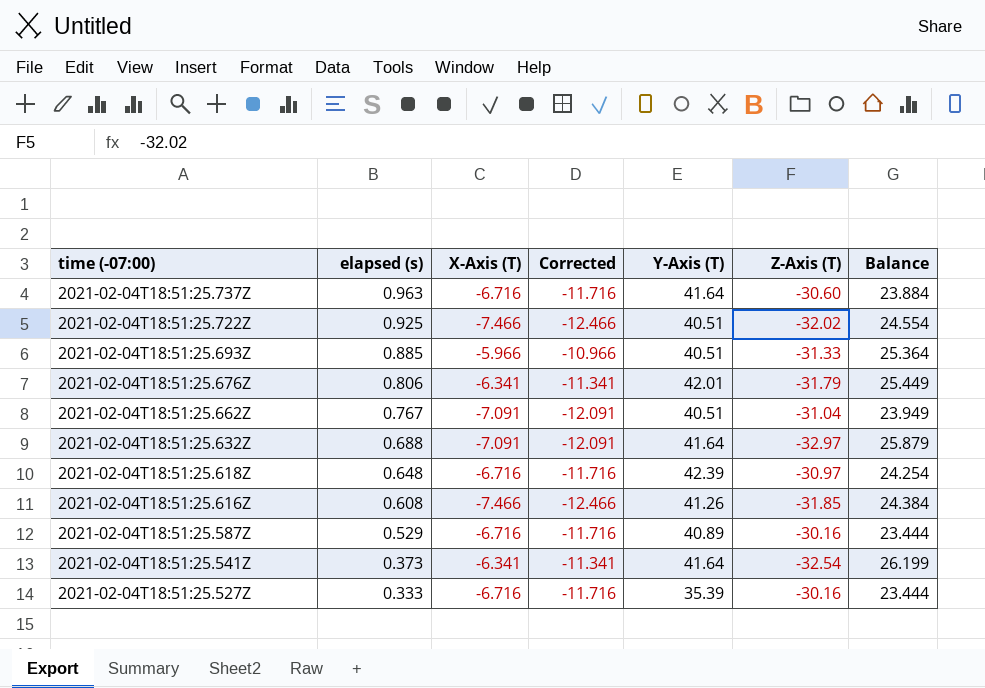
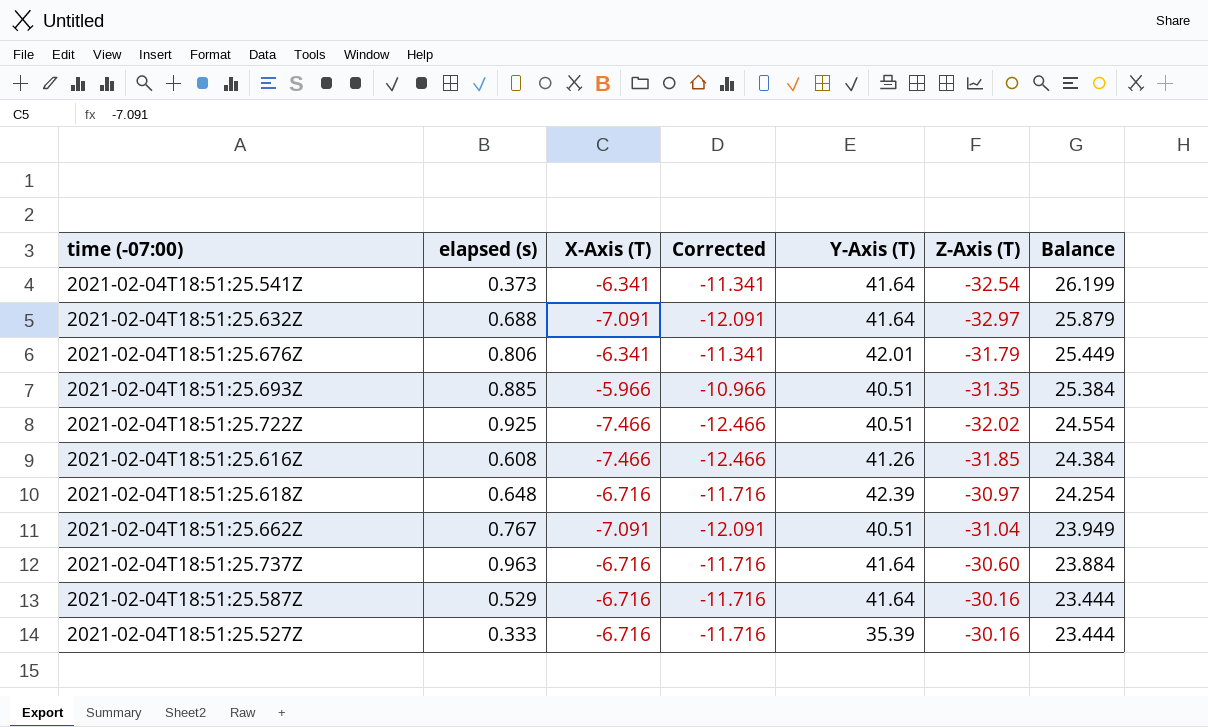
row order: time (-07:00) descending -> Balance descending
2021-02-04T18:51:25.693Z | Z-Axis (T): -31.33 -> -31.35
2021-02-04T18:51:25.693Z | Balance: 25.364 -> 25.384
2021-02-04T18:51:25.587Z | Y-Axis (T): 40.89 -> 41.64

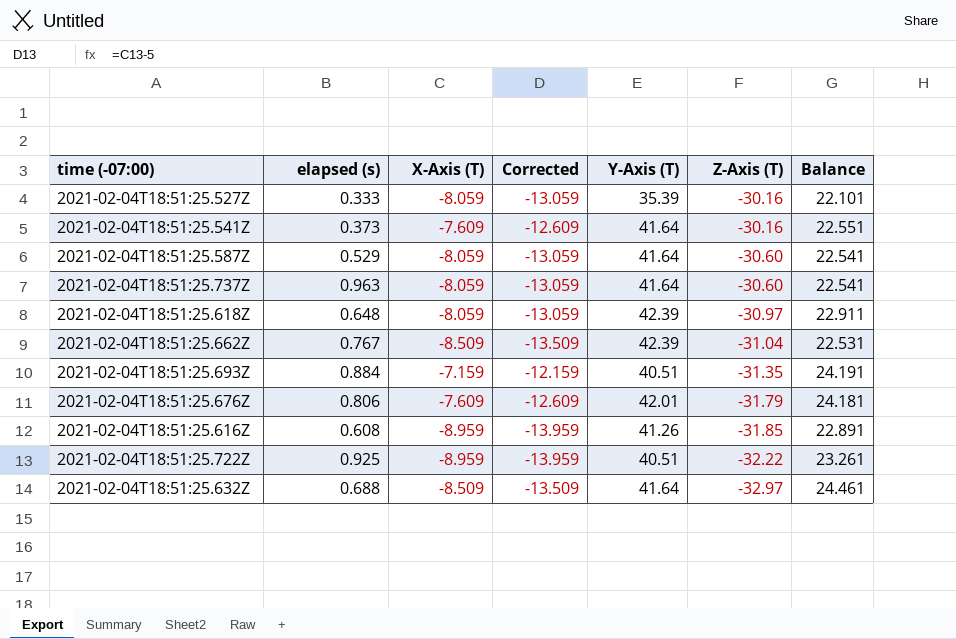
row order: Balance descending -> Z-Axis (T) descending
2021-02-04T18:51:25.527Z | X-Axis (T): -6.716 -> -8.059
2021-02-04T18:51:25.527Z | Corrected: -11.716 -> -13.059
2021-02-04T18:51:25.527Z | Balance: 23.444 -> 22.101
2021-02-04T18:51:25.541Z | X-Axis (T): -6.341 -> -7.609
2021-02-04T18:51:25.541Z | Corrected: -11.341 -> -12.609
2021-02-04T18:51:25.541Z | Z-Axis (T): -32.54 -> -30.16
2021-02-04T18:51:25.541Z | Balance: 26.199 -> 22.551
2021-02-04T18:51:25.587Z | X-Axis (T): -6.716 -> -8.059
2021-02-04T18:51:25.587Z | Corrected: -11.716 -> -13.059
2021-02-04T18:51:25.587Z | Z-Axis (T): -30.16 -> -30.60
2021-02-04T18:51:25.587Z | Balance: 23.444 -> 22.541
2021-02-04T18:51:25.737Z | X-Axis (T): -6.716 -> -8.059
2021-02-04T18:51:25.737Z | Corrected: -11.716 -> -13.059
2021-02-04T18:51:25.737Z | Balance: 23.884 -> 22.541
2021-02-04T18:51:25.618Z | X-Axis (T): -6.716 -> -8.059
2021-02-04T18:51:25.618Z | Corrected: -11.716 -> -13.059
2021-02-04T18:51:25.618Z | Balance: 24.254 -> 22.911
2021-02-04T18:51:25.662Z | X-Axis (T): -7.091 -> -8.509
2021-02-04T18:51:25.662Z | Corrected: -12.091 -> -13.509
2021-02-04T18:51:25.662Z | Y-Axis (T): 40.51 -> 42.39
2021-02-04T18:51:25.662Z | Balance: 23.949 -> 22.531
2021-02-04T18:51:25.693Z | elapsed (s): 0.885 -> 0.884
2021-02-04T18:51:25.693Z | X-Axis (T): -5.966 -> -7.159
2021-02-04T18:51:25.693Z | Corrected: -10.966 -> -12.159
2021-02-04T18:51:25.693Z | Balance: 25.384 -> 24.191
2021-02-04T18:51:25.676Z | X-Axis (T): -6.341 -> -7.609
2021-02-04T18:51:25.676Z | Corrected: -11.341 -> -12.609
2021-02-04T18:51:25.676Z | Balance: 25.449 -> 24.181
2021-02-04T18:51:25.616Z | X-Axis (T): -7.466 -> -8.959
2021-02-04T18:51:25.616Z | Corrected: -12.466 -> -13.959
2021-02-04T18:51:25.616Z | Balance: 24.384 -> 22.891
2021-02-04T18:51:25.722Z | X-Axis (T): -7.466 -> -8.959
2021-02-04T18:51:25.722Z | Corrected: -12.466 -> -13.959
2021-02-04T18:51:25.722Z | Z-Axis (T): -32.02 -> -32.22
2021-02-04T18:51:25.722Z | Balance: 24.554 -> 23.261
2021-02-04T18:51:25.632Z | X-Axis (T): -7.091 -> -8.509
2021-02-04T18:51:25.632Z | Corrected: -12.091 -> -13.509
2021-02-04T18:51:25.632Z | Balance: 25.879 -> 24.461

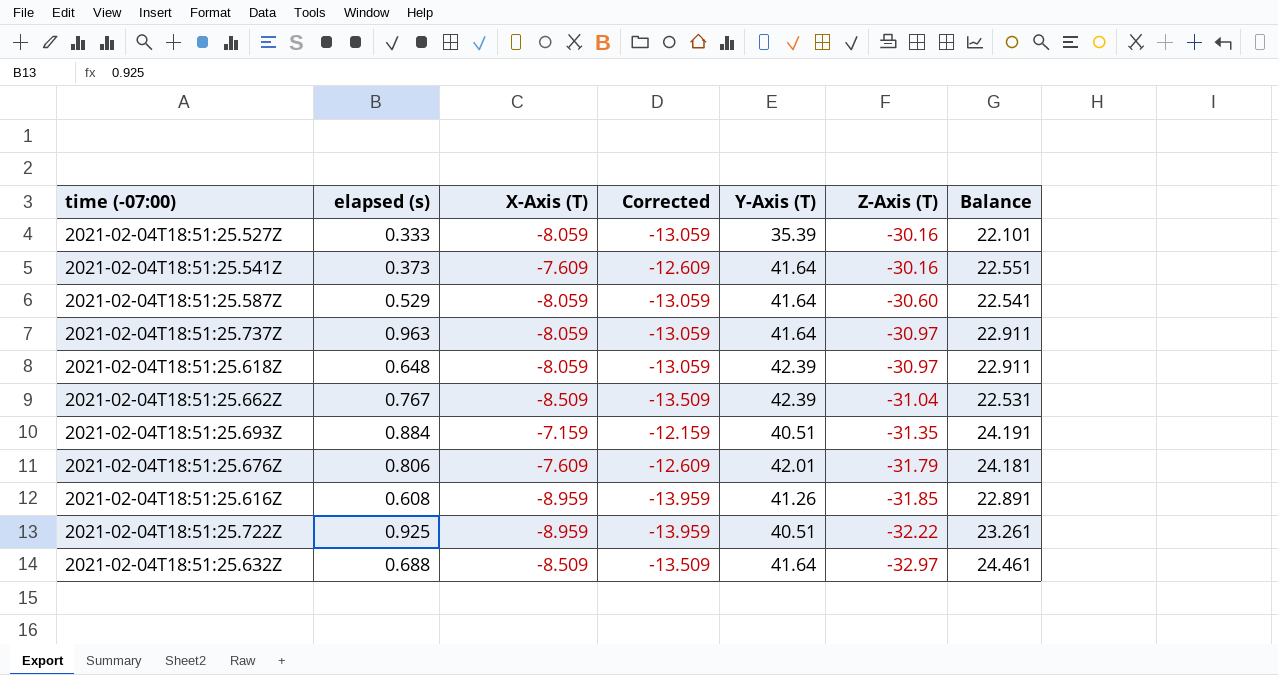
2021-02-04T18:51:25.737Z | Z-Axis (T): -30.60 -> -30.97
2021-02-04T18:51:25.737Z | Balance: 22.541 -> 22.911

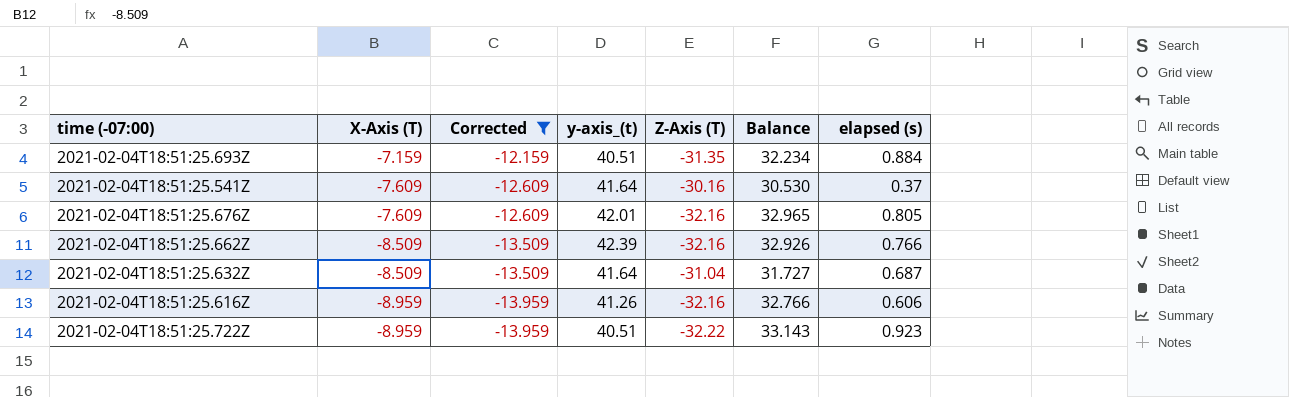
filter: none -> Corrected != -13.059
row order: Z-Axis (T) descending -> X-Axis (T) descending
column name: Y-Axis (T) -> y-axis_(t)
column Balance | formula: [X-Axis (T)] - [Z-Axis (T)] -> [elapsed (s)] - [Z-Axis (T)]
column elapsed (s) | position: 2 -> 7
2021-02-04T18:51:25.541Z | elapsed (s): 0.373 -> 0.37
2021-02-04T18:51:25.676Z | Z-Axis (T): -31.79 -> -32.16
2021-02-04T18:51:25.676Z | elapsed (s): 0.806 -> 0.805
2021-02-04T18:51:25.662Z | Z-Axis (T): -31.04 -> -32.16
2021-02-04T18:51:25.662Z | elapsed (s): 0.767 -> 0.766
2021-02-04T18:51:25.632Z | Z-Axis (T): -32.97 -> -31.04
2021-02-04T18:51:25.632Z | elapsed (s): 0.688 -> 0.687
2021-02-04T18:51:25.616Z | Z-Axis (T): -31.85 -> -32.16
2021-02-04T18:51:25.616Z | elapsed (s): 0.608 -> 0.606
2021-02-04T18:51:25.722Z | elapsed (s): 0.925 -> 0.923

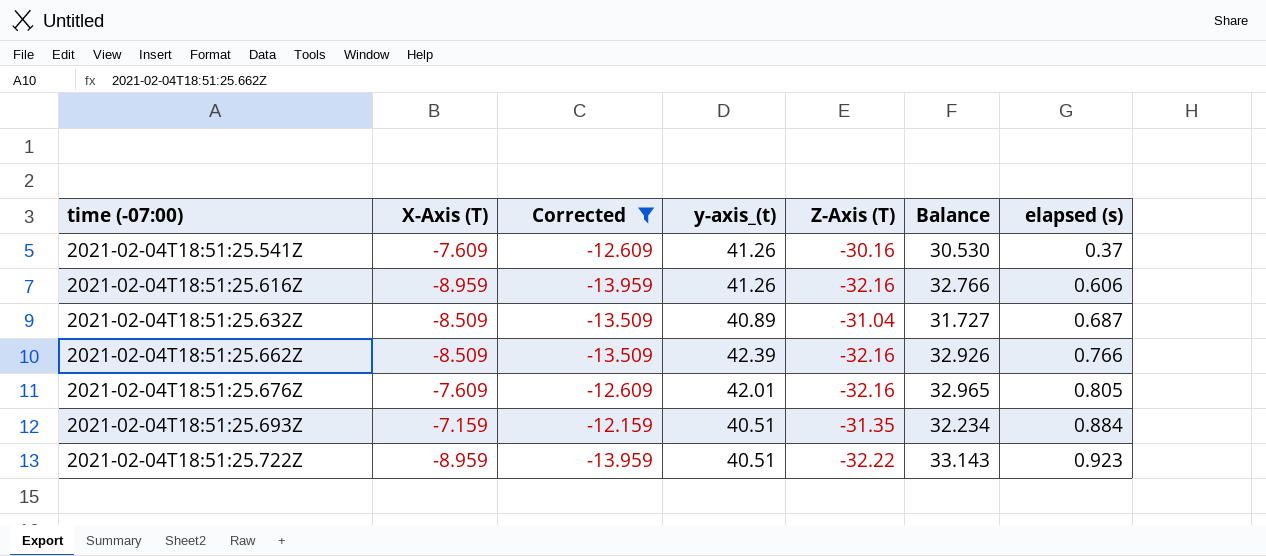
row order: X-Axis (T) descending -> time (-07:00) ascending
2021-02-04T18:51:25.541Z | y-axis_(t): 41.64 -> 41.26
2021-02-04T18:51:25.632Z | y-axis_(t): 41.64 -> 40.89

